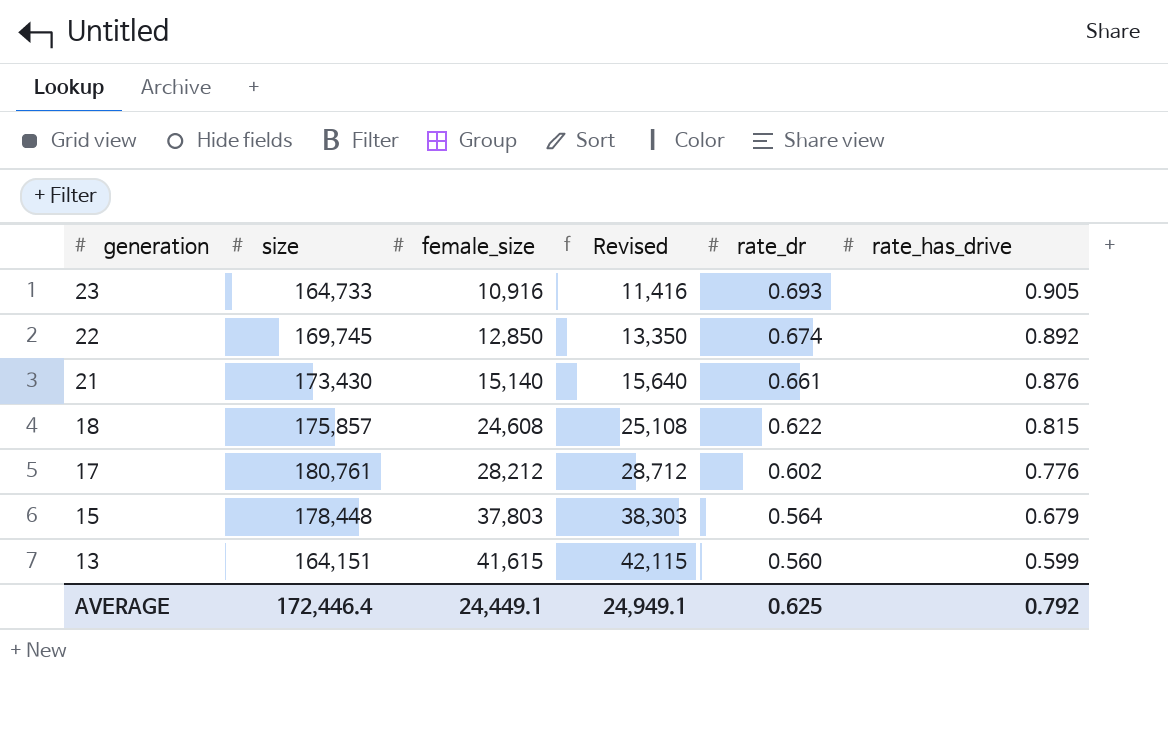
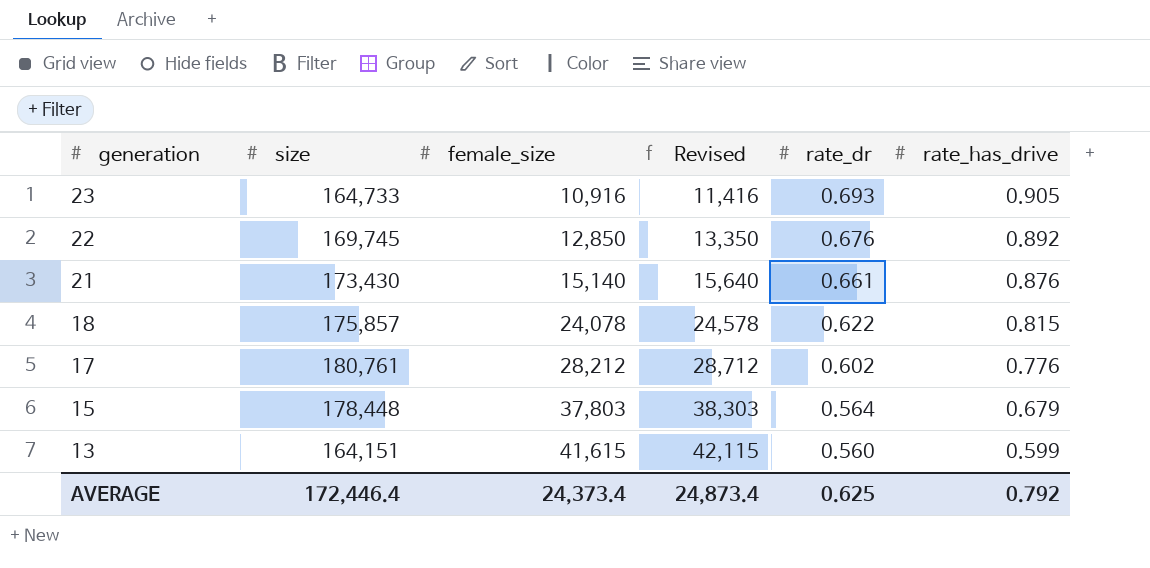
22 | rate_dr: 0.674 -> 0.676
18 | female_size: 24,608 -> 24,078
18 | Revised: 25,108 -> 24,578
AVERAGE | female_size: 24,449.1 -> 24,373.4
AVERAGE | Revised: 24,949.1 -> 24,873.4

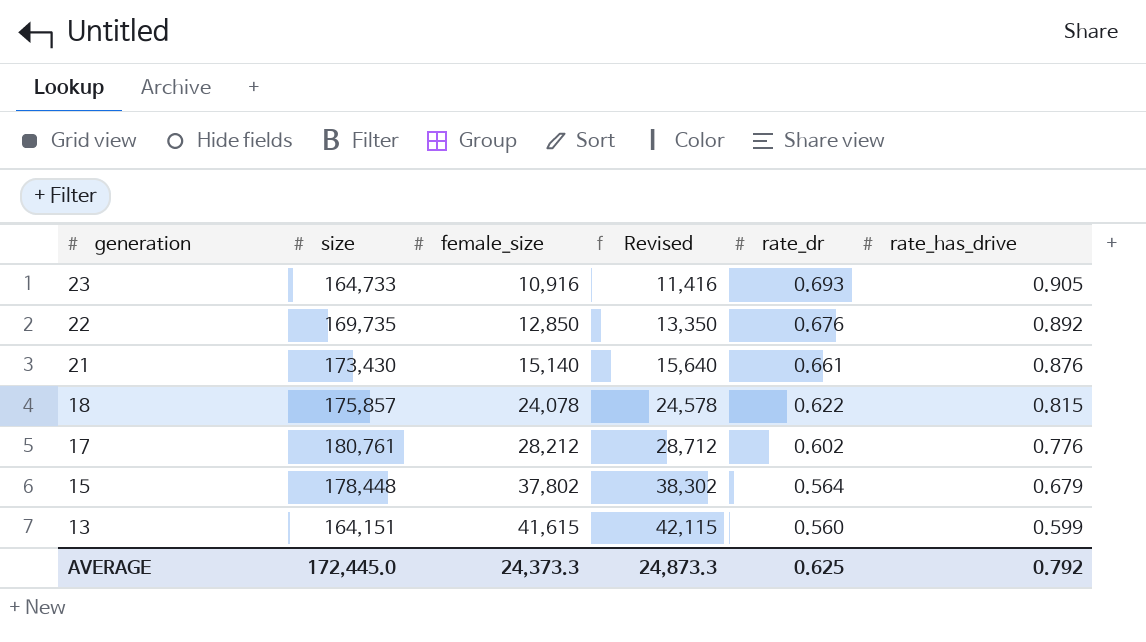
22 | size: 169,745 -> 169,735
15 | female_size: 37,803 -> 37,802
15 | Revised: 38,303 -> 38,302
AVERAGE | size: 172,446.4 -> 172,445.0
AVERAGE | female_size: 24,373.4 -> 24,373.3
AVERAGE | Revised: 24,873.4 -> 24,873.3

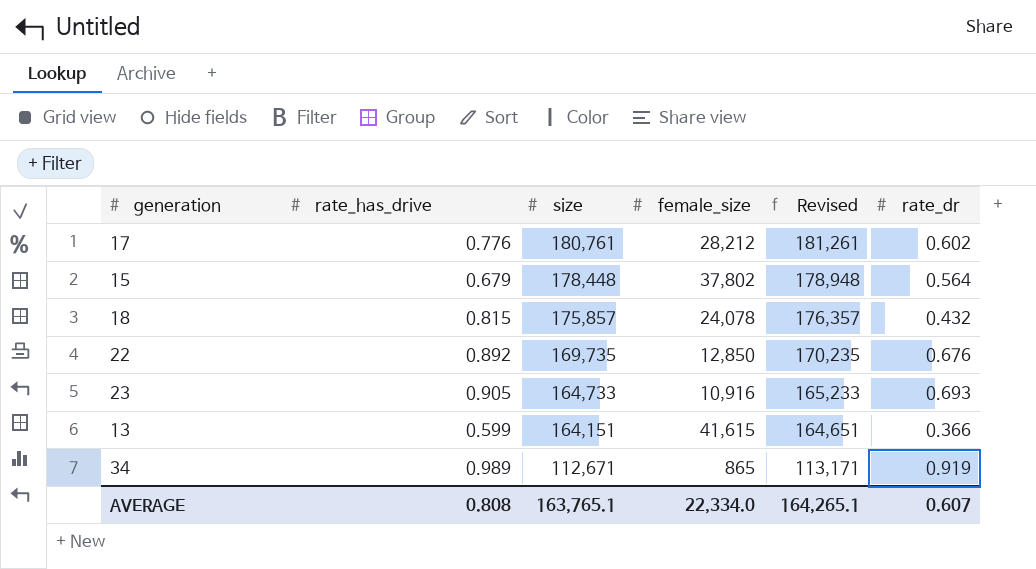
row order: generation descending -> size descending
column rate_has_drive | position: 6 -> 2
column Revised | formula: [female_size] + 500 -> [size] + 500
row 21: 173,430 | 15,140 | 15,640 | 0.661 | 0.876 -> none
18 | rate_dr: 0.622 -> 0.432
13 | rate_dr: 0.560 -> 0.366
row 34: none -> 0.989 | 112,671 | 865 | 113,171 | 0.919
AVERAGE | rate_has_drive: 0.792 -> 0.808
AVERAGE | size: 172,445.0 -> 163,765.1
AVERAGE | female_size: 24,373.3 -> 22,334.0
AVERAGE | Revised: 24,873.3 -> 164,265.1
AVERAGE | rate_dr: 0.625 -> 0.607

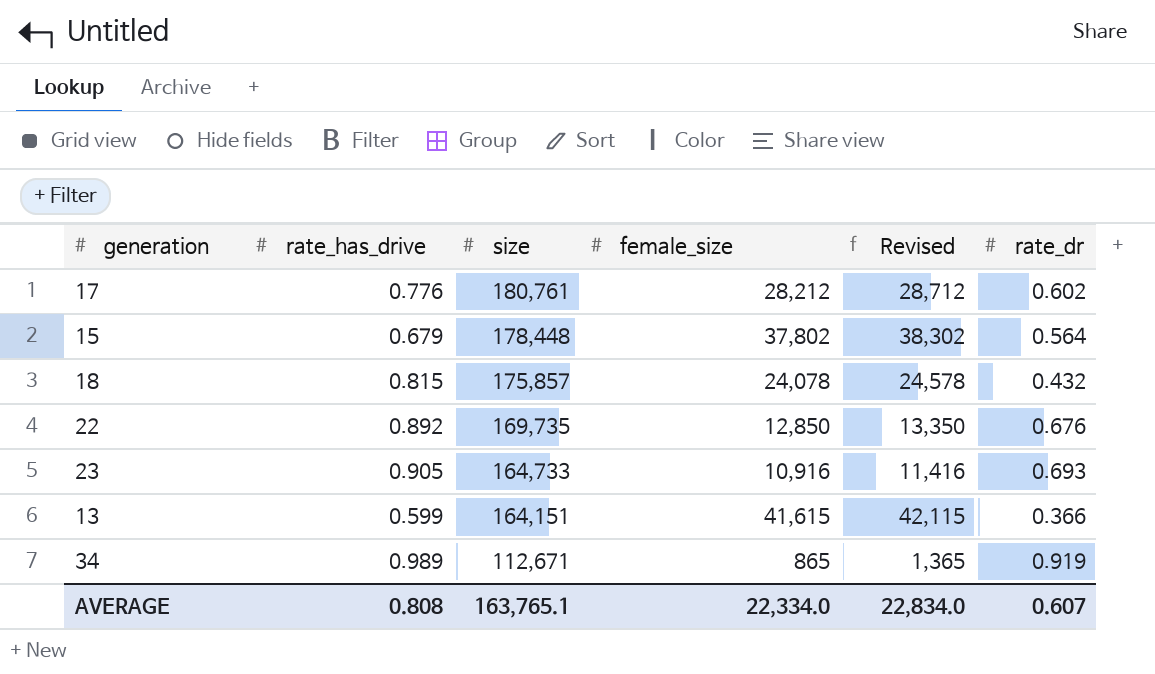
column Revised | formula: [size] + 500 -> [female_size] + 500
AVERAGE | Revised: 164,265.1 -> 22,834.0

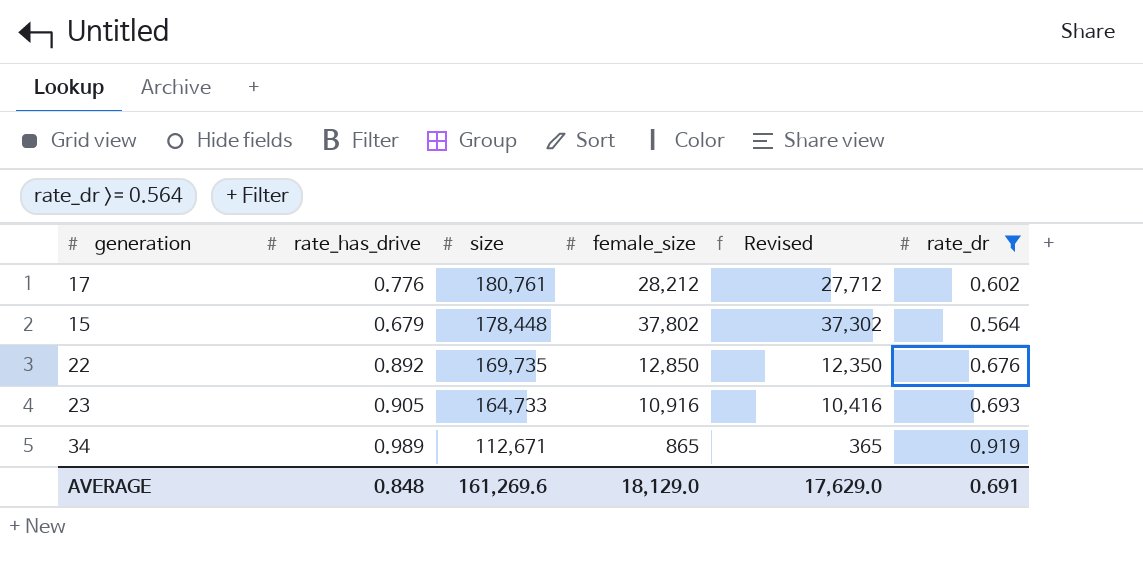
filter: none -> rate_dr >= 0.564
column Revised | formula: [female_size] + 500 -> [female_size] - 500
AVERAGE | rate_has_drive: 0.808 -> 0.848
AVERAGE | size: 163,765.1 -> 161,269.6
AVERAGE | female_size: 22,334.0 -> 18,129.0
AVERAGE | Revised: 22,834.0 -> 17,629.0
AVERAGE | rate_dr: 0.607 -> 0.691

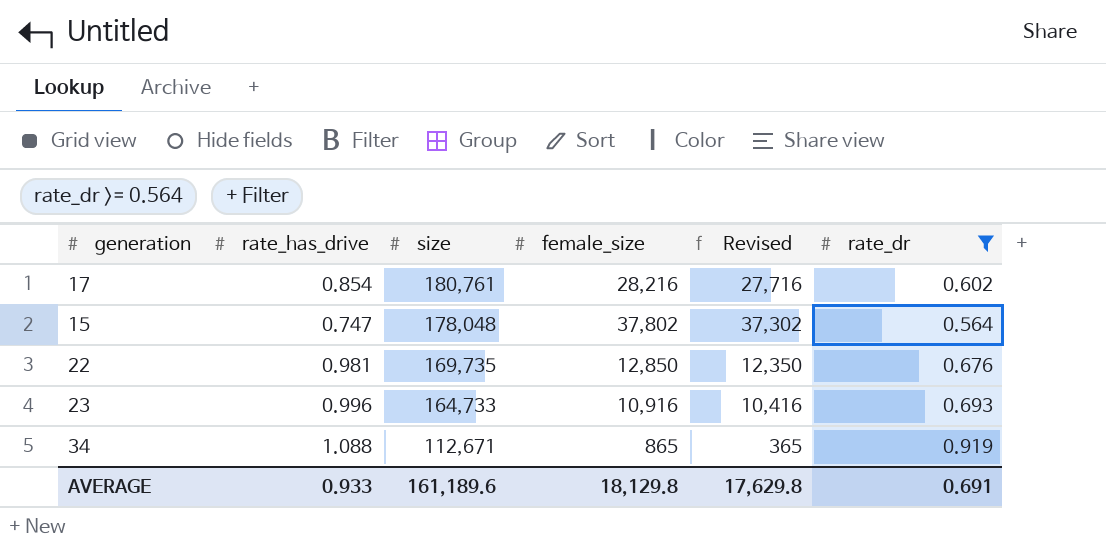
17 | rate_has_drive: 0.776 -> 0.854
17 | female_size: 28,212 -> 28,216
17 | Revised: 27,712 -> 27,716
15 | rate_has_drive: 0.679 -> 0.747
15 | size: 178,448 -> 178,048
22 | rate_has_drive: 0.892 -> 0.981
23 | rate_has_drive: 0.905 -> 0.996
34 | rate_has_drive: 0.989 -> 1.088
AVERAGE | rate_has_drive: 0.848 -> 0.933
AVERAGE | size: 161,269.6 -> 161,189.6
AVERAGE | female_size: 18,129.0 -> 18,129.8
AVERAGE | Revised: 17,629.0 -> 17,629.8

